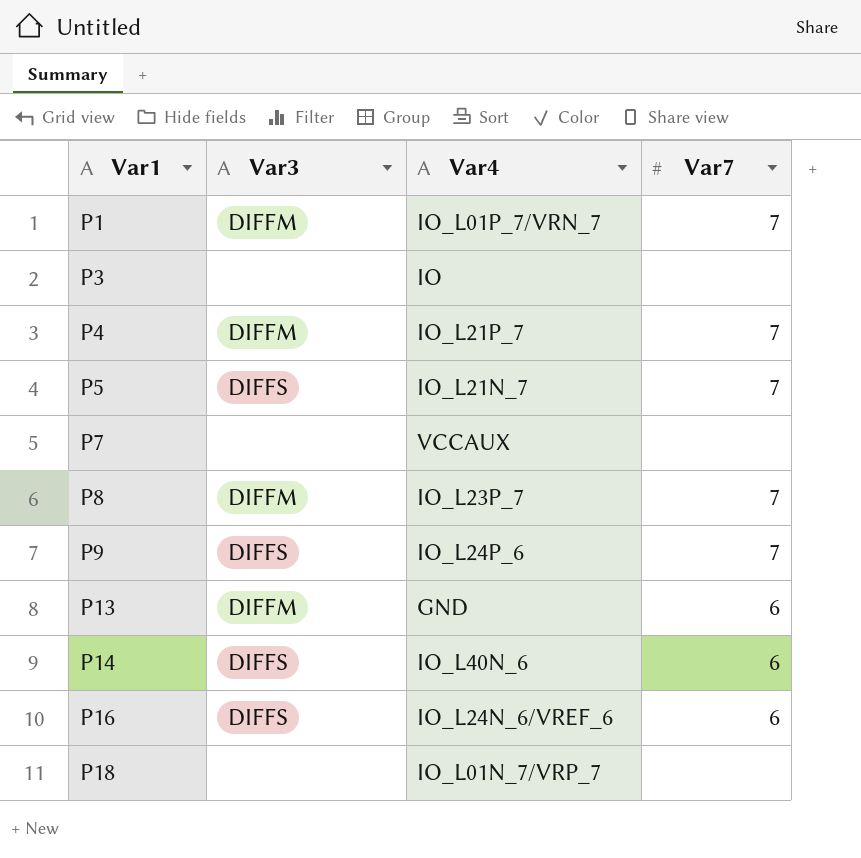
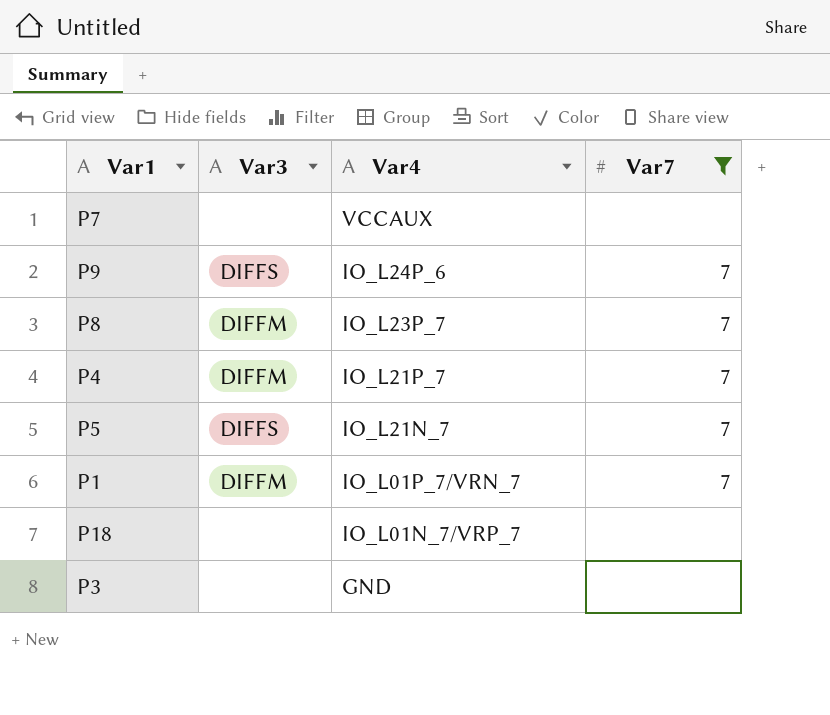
filter: none -> Var7 != 6
row order: Var1 ascending -> Var4 descending
P3 | Var4: IO -> GND

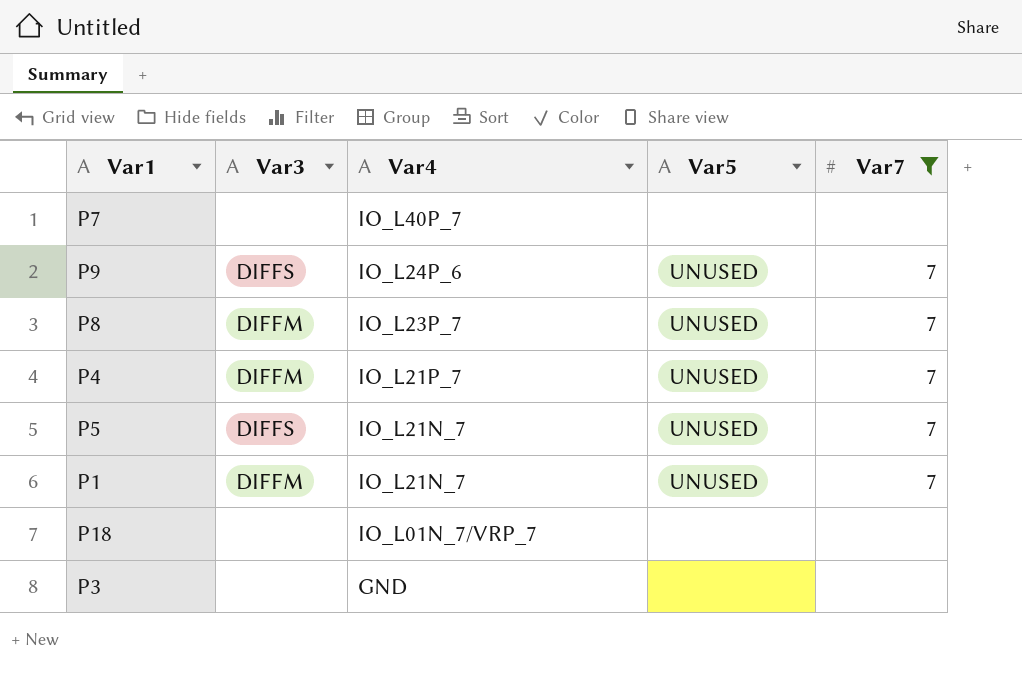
column Var5 | position: none -> 4
P7 | Var4: VCCAUX -> IO_L40P_7
P1 | Var4: IO_L01P_7/VRN_7 -> IO_L21N_7

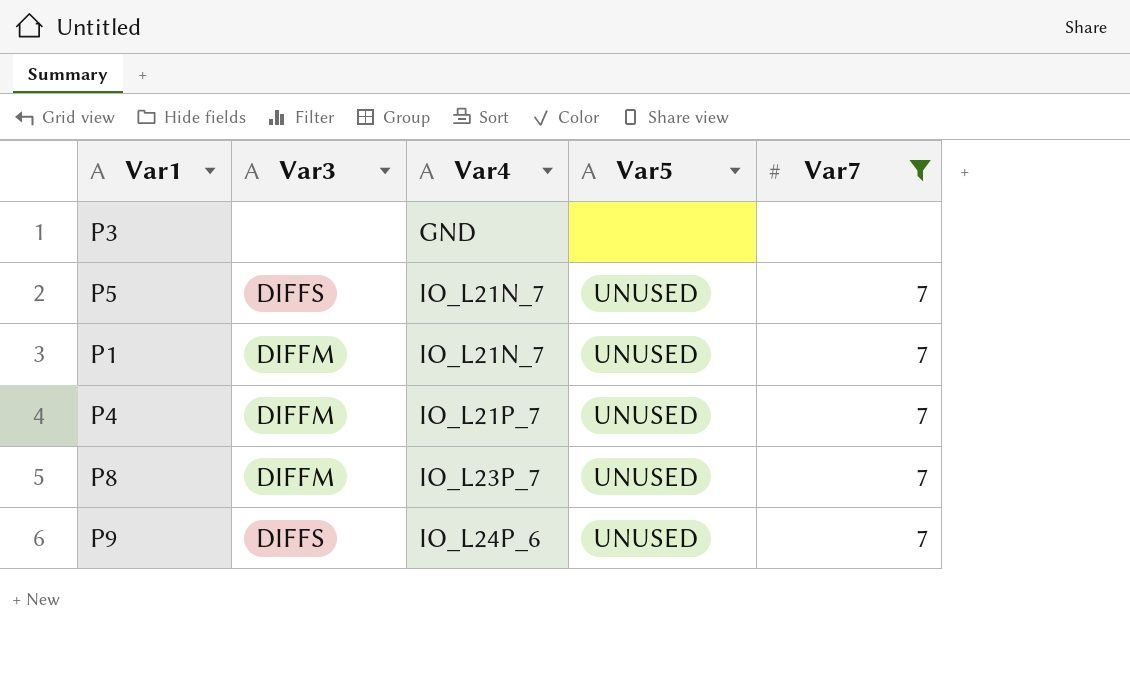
row order: Var4 descending -> Var4 ascending
row P7: none | IO_L40P_7 | none | none -> none
row P18: none | IO_L01N_7/VRP_7 | none | none -> none

